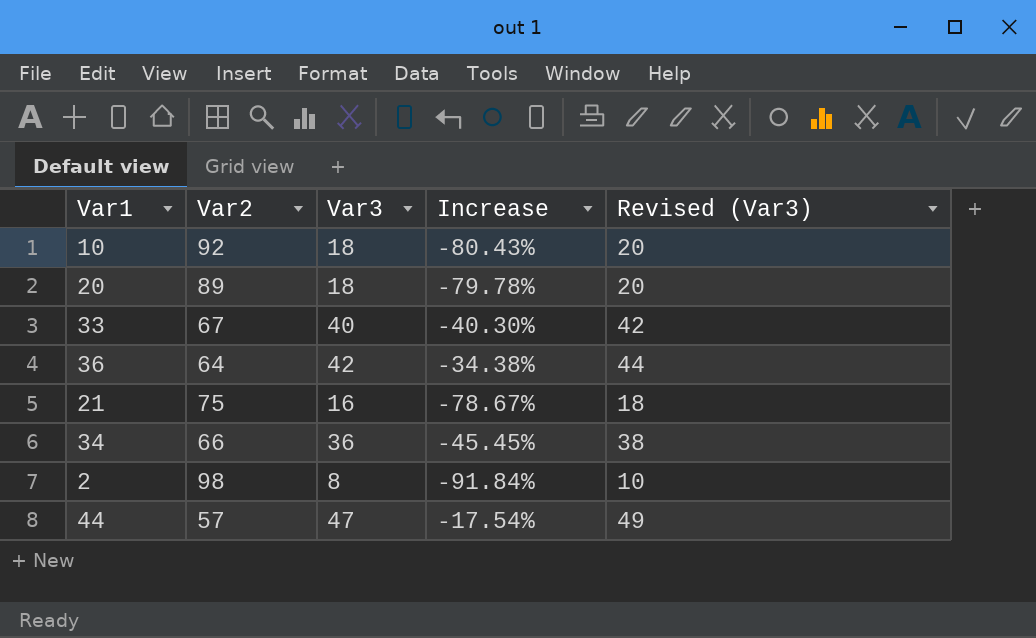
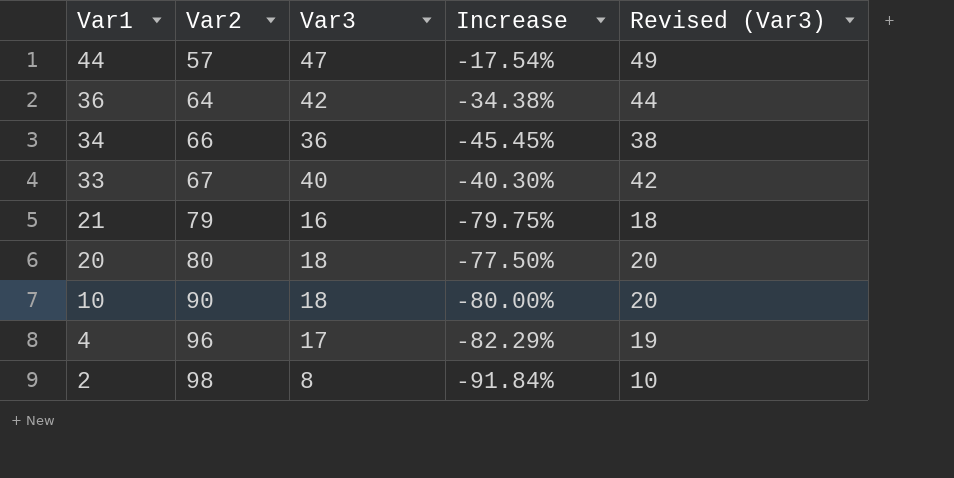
row order: none -> Var1 descending
21 | Var2: 75 -> 79
21 | Increase: -78.67% -> -79.75%
20 | Var2: 89 -> 80
20 | Increase: -79.78% -> -77.50%
10 | Var2: 92 -> 90
10 | Increase: -80.43% -> -80.00%
row 4: none -> 96 | 17 | -82.29% | 19

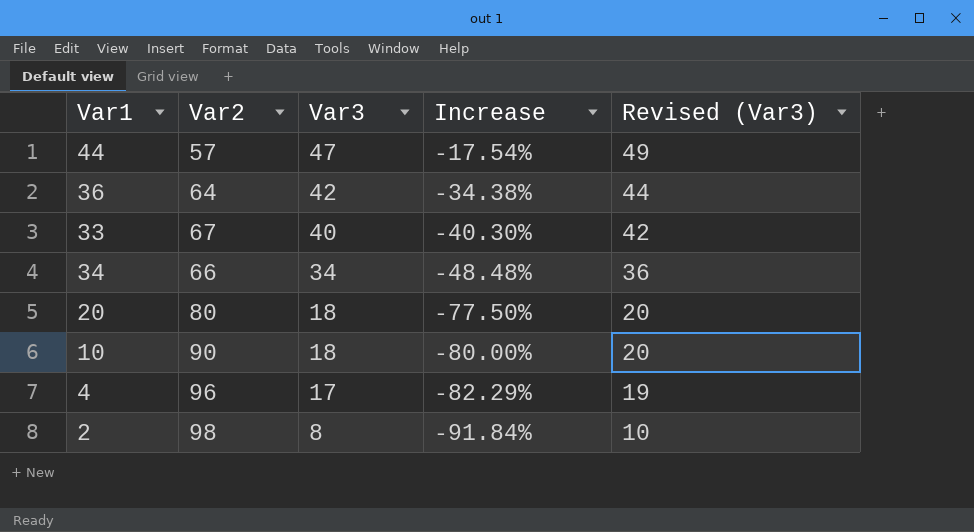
row order: Var1 descending -> Var3 descending
row 21: 79 | 16 | -79.75% | 18 -> none
34 | Var3: 36 -> 34
34 | Increase: -45.45% -> -48.48%
34 | Revised (Var3): 38 -> 36

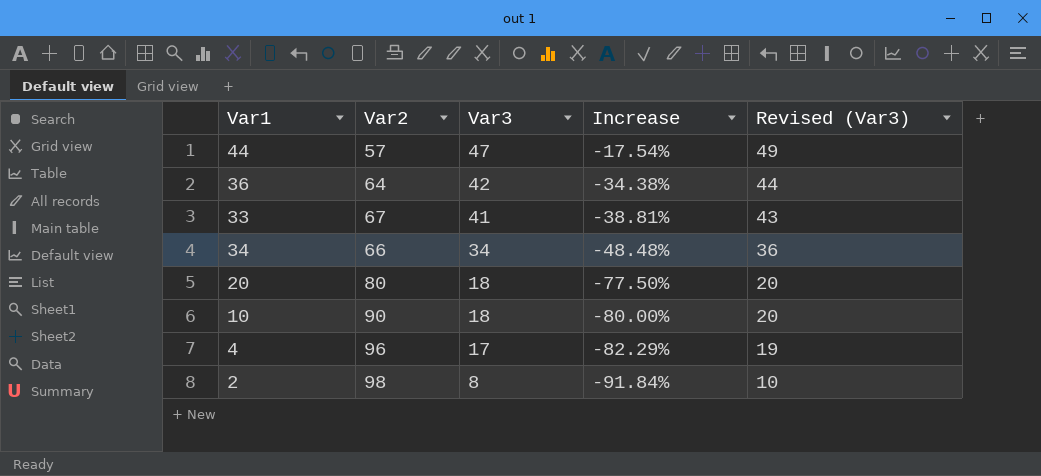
33 | Var3: 40 -> 41
33 | Increase: -40.30% -> -38.81%
33 | Revised (Var3): 42 -> 43

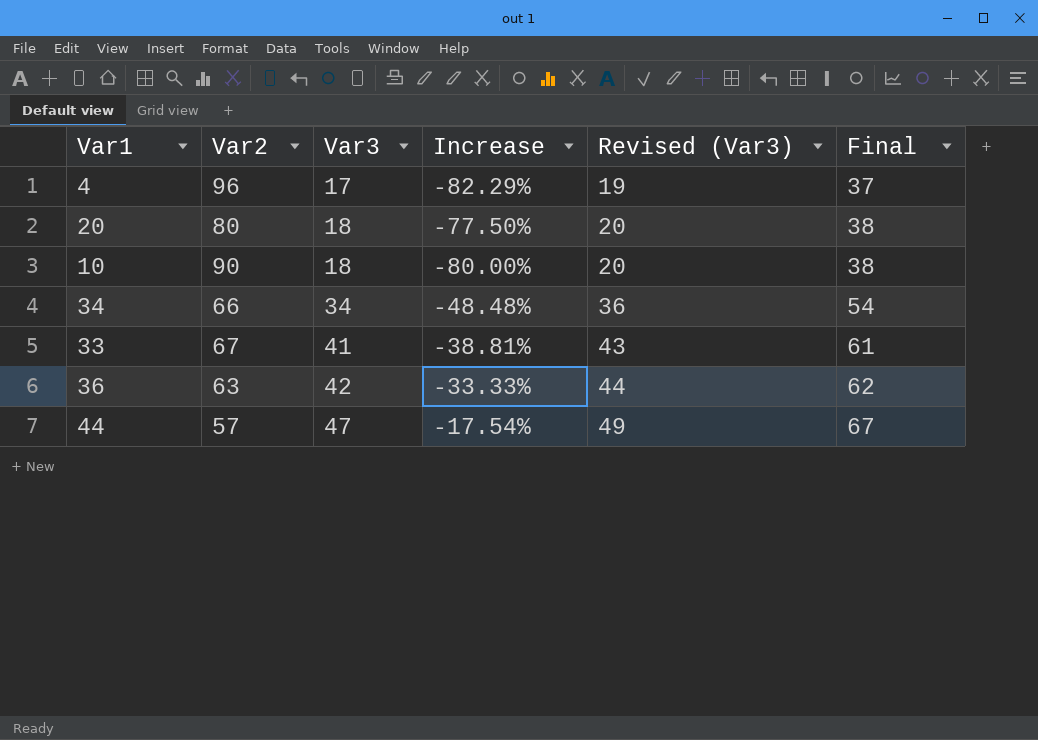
row order: Var3 descending -> Var3 ascending
column Final | formula: none -> [Var3] + 20
row 2: 98 | 8 | -91.84% | 10 -> none
36 | Var2: 64 -> 63
36 | Increase: -34.38% -> -33.33%

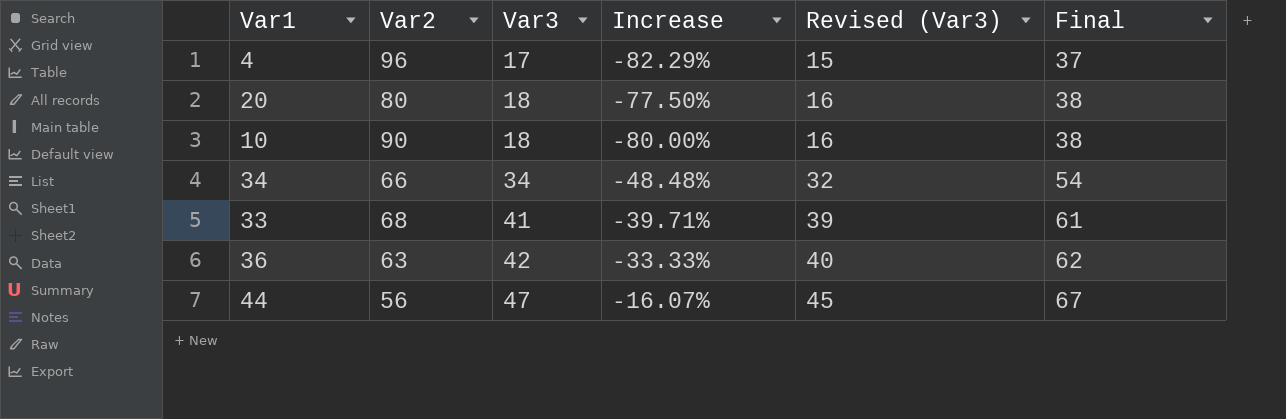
column Revised (Var3) | formula: [Var3] + 2 -> [Var3] - 2
33 | Var2: 67 -> 68
33 | Increase: -38.81% -> -39.71%
44 | Var2: 57 -> 56
44 | Increase: -17.54% -> -16.07%

